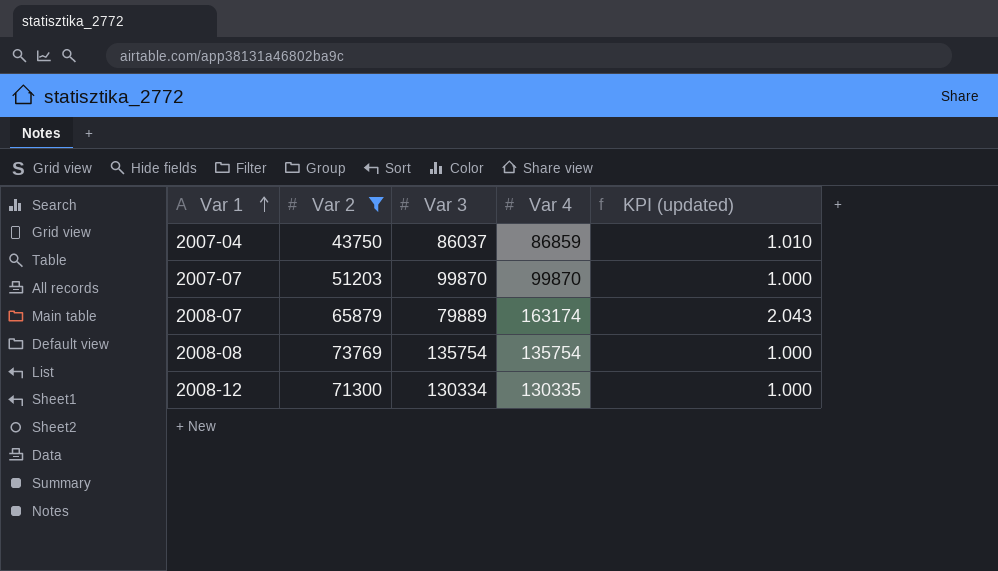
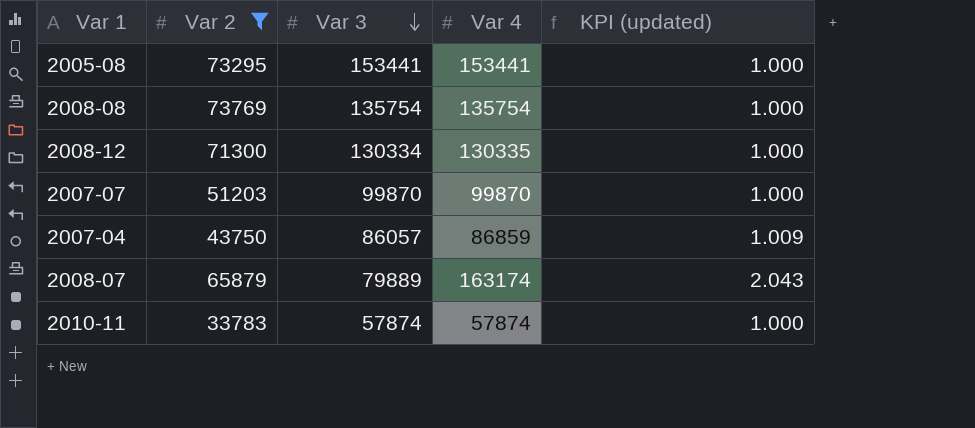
row order: Var 1 ascending -> Var 3 descending
row 2005-08: none -> 73295 | 153441 | 153441 | 1.000
2007-04 | Var 3: 86037 -> 86057
2007-04 | KPI (updated): 1.010 -> 1.009
row 2010-11: none -> 33783 | 57874 | 57874 | 1.000

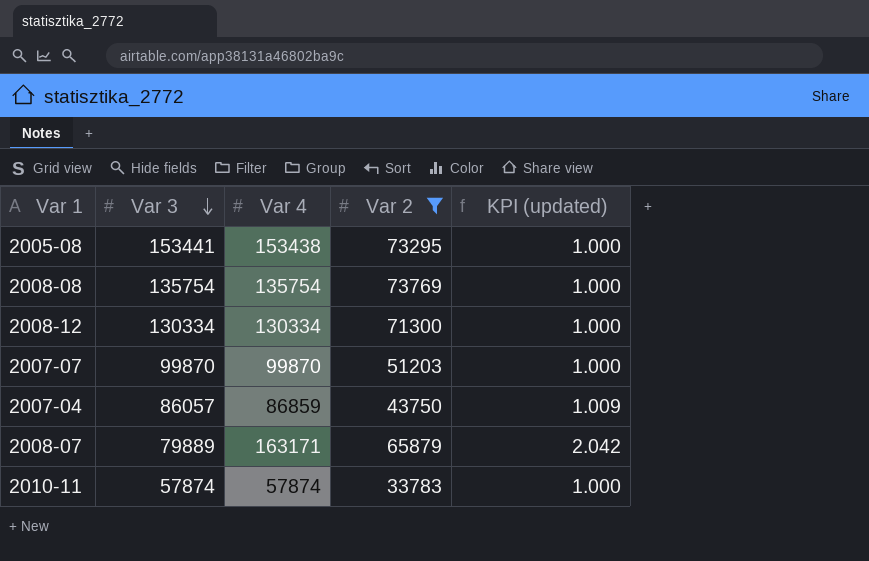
column Var 2 | position: 2 -> 4
2005-08 | Var 4: 153441 -> 153438
2008-12 | Var 4: 130335 -> 130334
2008-07 | Var 4: 163174 -> 163171
2008-07 | KPI (updated): 2.043 -> 2.042

